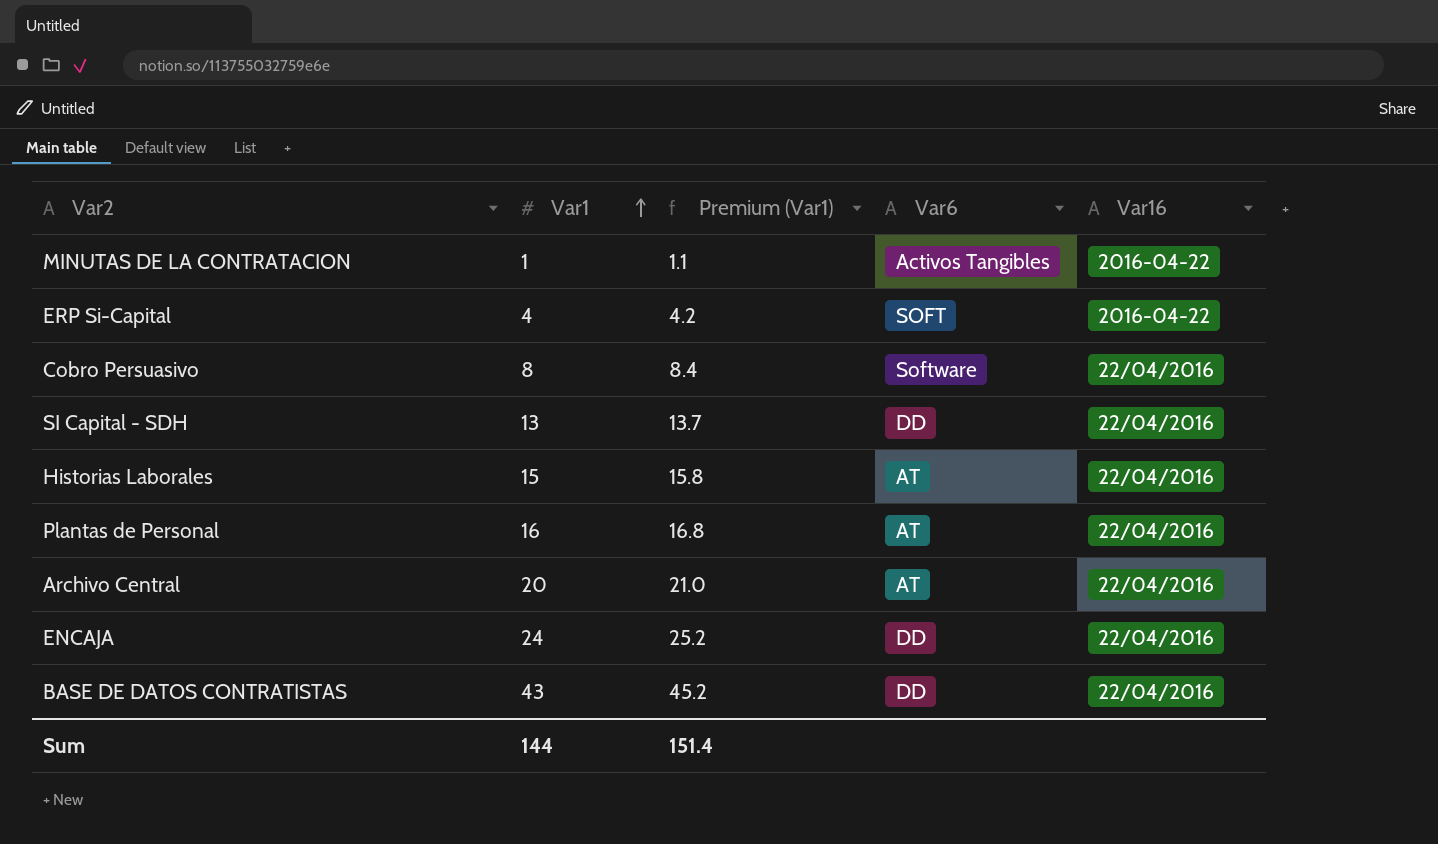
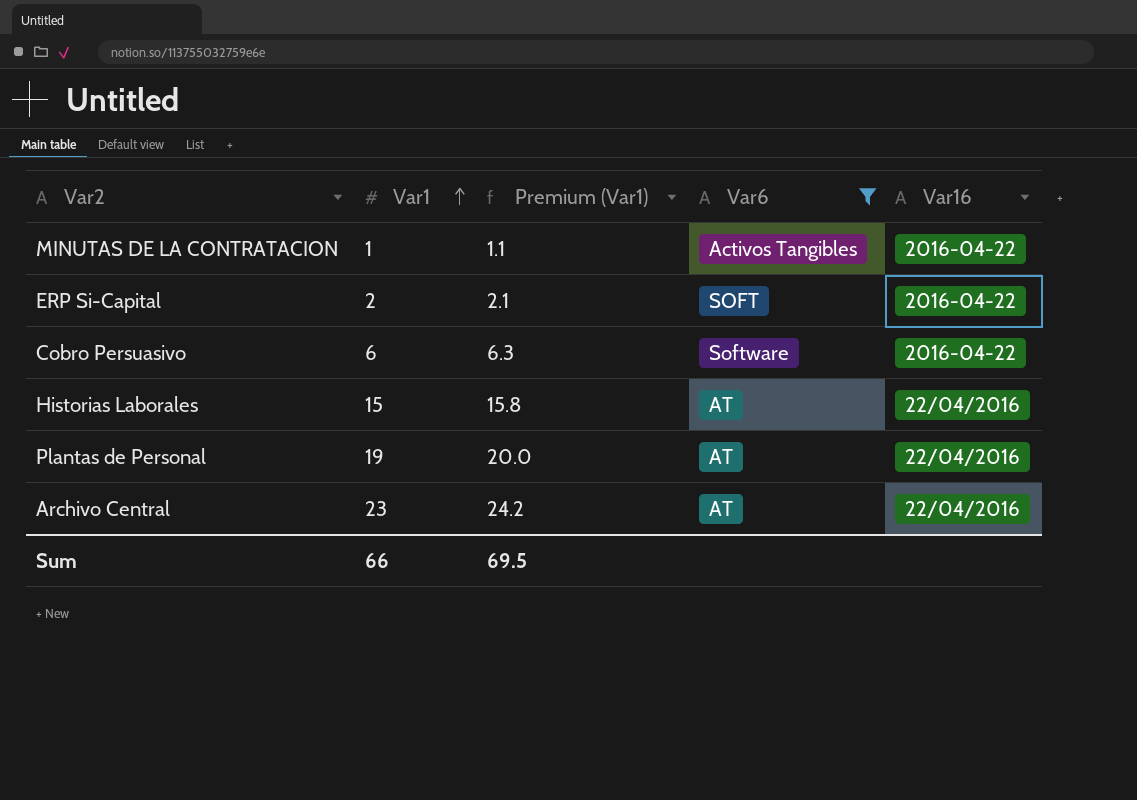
filter: none -> Var6 != DD
ERP Si-Capital | Var1: 4 -> 2
ERP Si-Capital | Premium (Var1): 4.2 -> 2.1
Cobro Persuasivo | Var1: 8 -> 6
Cobro Persuasivo | Premium (Var1): 8.4 -> 6.3
Cobro Persuasivo | Var16: 22/04/2016 -> 2016-04-22
Plantas de Personal | Var1: 16 -> 19
Plantas de Personal | Premium (Var1): 16.8 -> 20.0
Archivo Central | Var1: 20 -> 23
Archivo Central | Premium (Var1): 21.0 -> 24.2
Sum | Var1: 144 -> 66
Sum | Premium (Var1): 151.4 -> 69.5

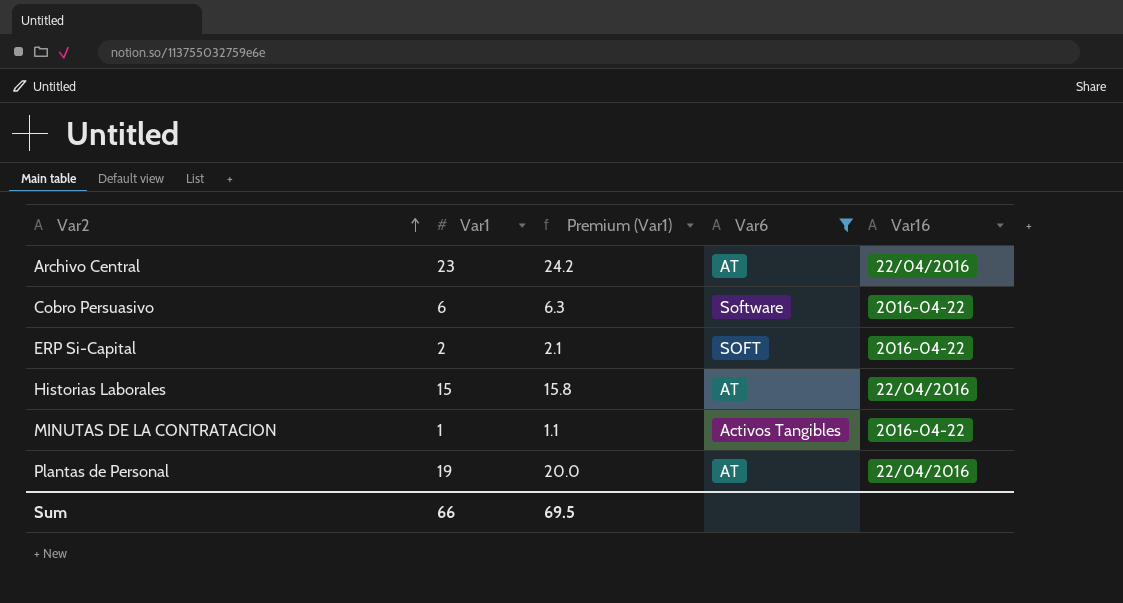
row order: Var1 ascending -> Var2 ascending

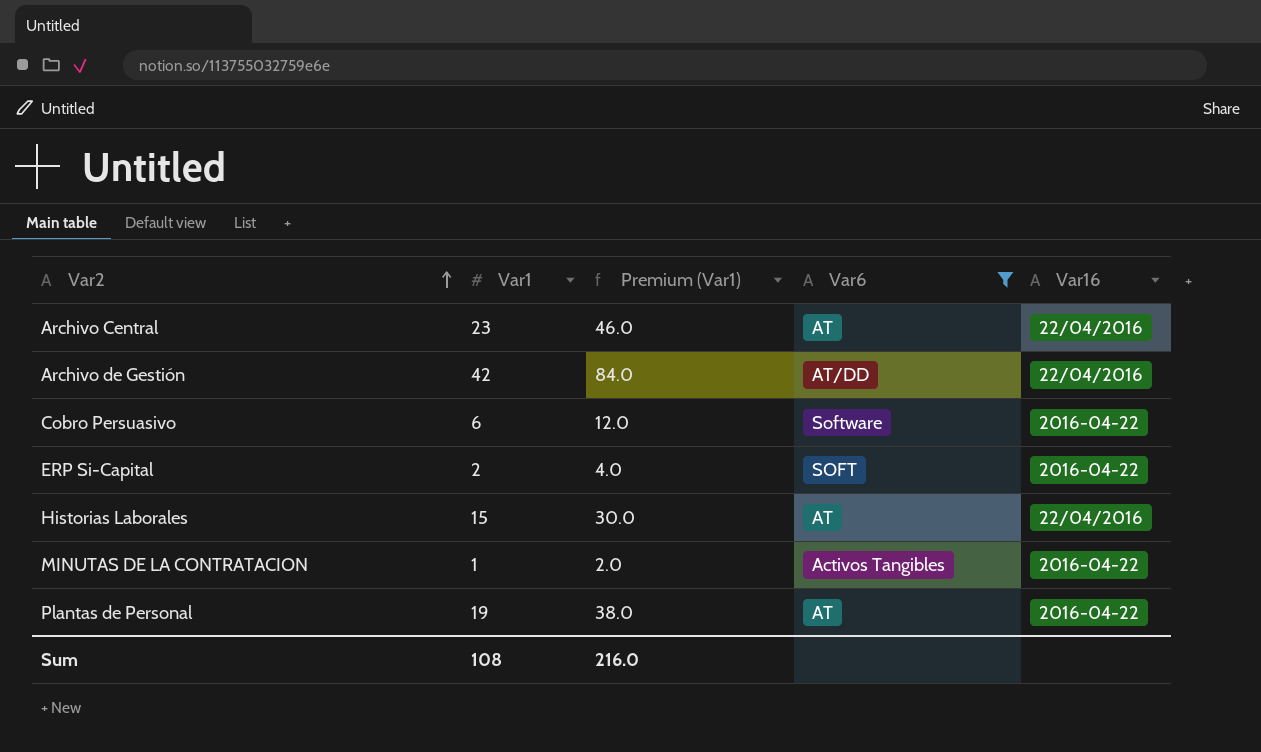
column Premium (Var1) | formula: [Var1] * 1.05 -> [Var1] * 2
row Archivo de Gestión: none -> 42 | 84.0 | AT/DD | 22/04/2016
Plantas de Personal | Var16: 22/04/2016 -> 2016-04-22
Sum | Var1: 66 -> 108
Sum | Premium (Var1): 69.5 -> 216.0

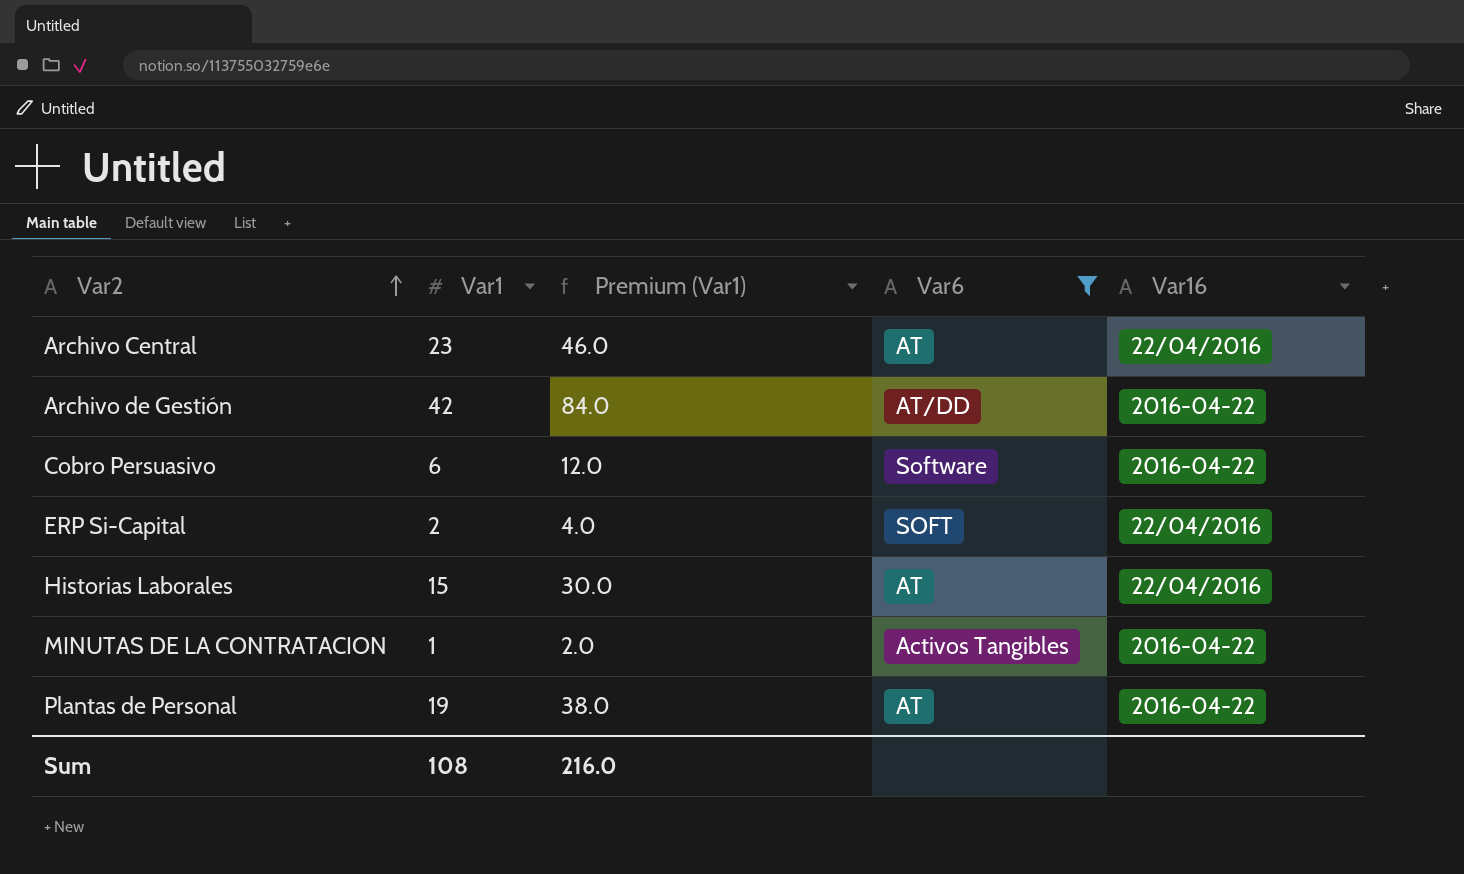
Archivo de Gestión | Var16: 22/04/2016 -> 2016-04-22
ERP Si-Capital | Var16: 2016-04-22 -> 22/04/2016

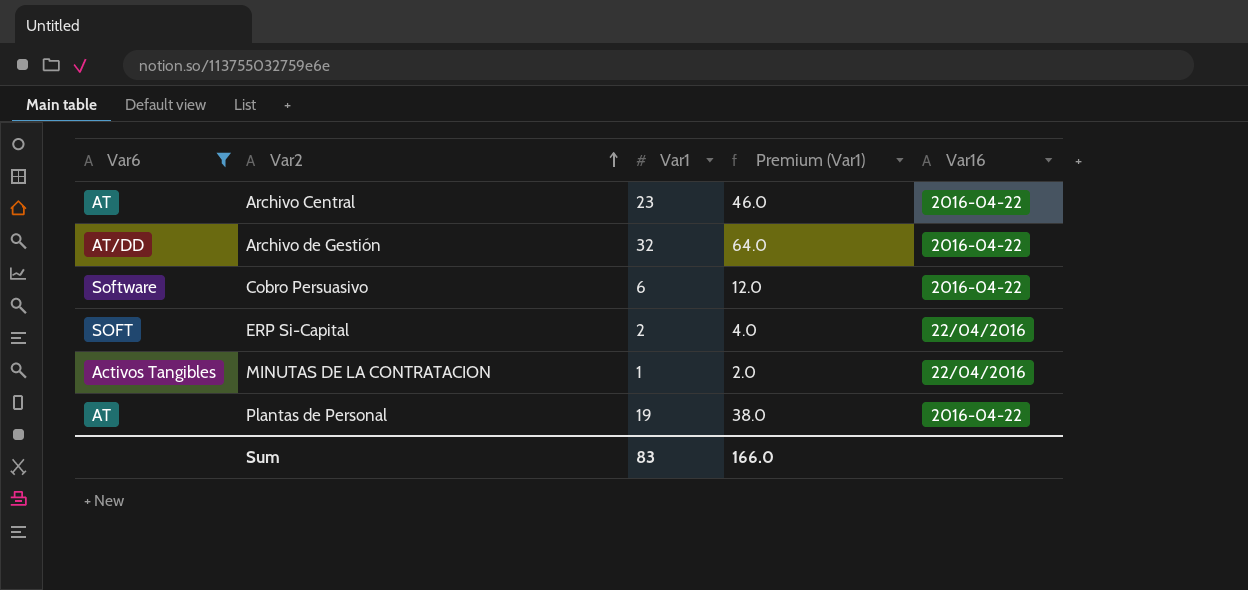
column Var6 | position: 4 -> 1
row Historias Laborales: 15 | 30.0 | AT | 22/04/2016 -> none
Archivo Central | Var16: 22/04/2016 -> 2016-04-22
Archivo de Gestión | Var1: 42 -> 32
Archivo de Gestión | Premium (Var1): 84.0 -> 64.0
MINUTAS DE LA CONTRATACION | Var16: 2016-04-22 -> 22/04/2016
Sum | Var1: 108 -> 83
Sum | Premium (Var1): 216.0 -> 166.0

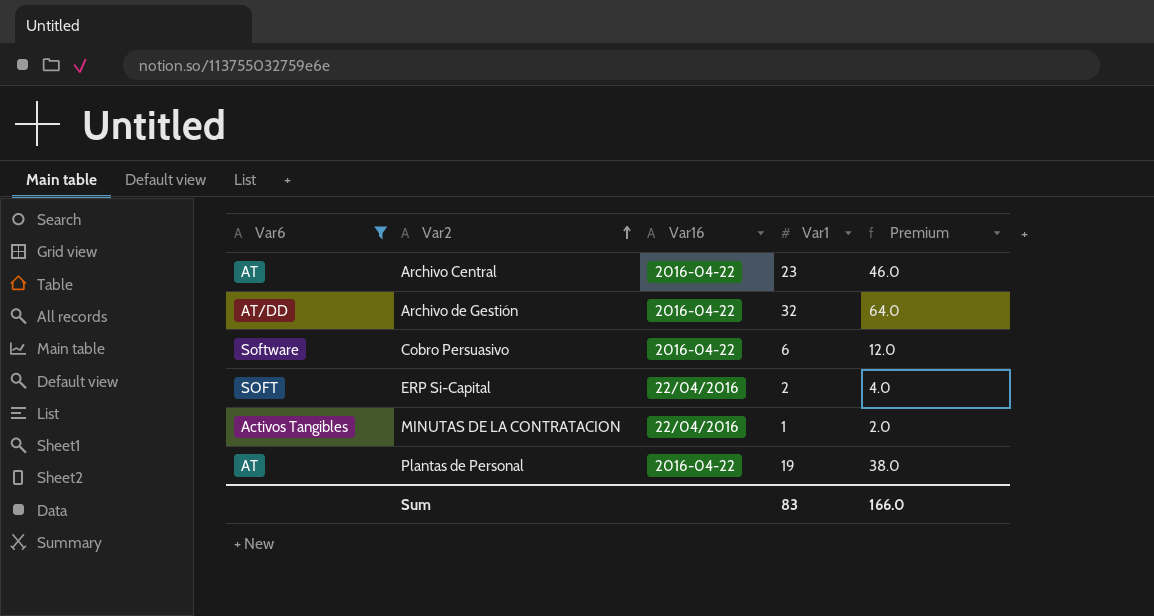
column Var16 | position: 5 -> 3
column name: Premium (Var1) -> Premium

